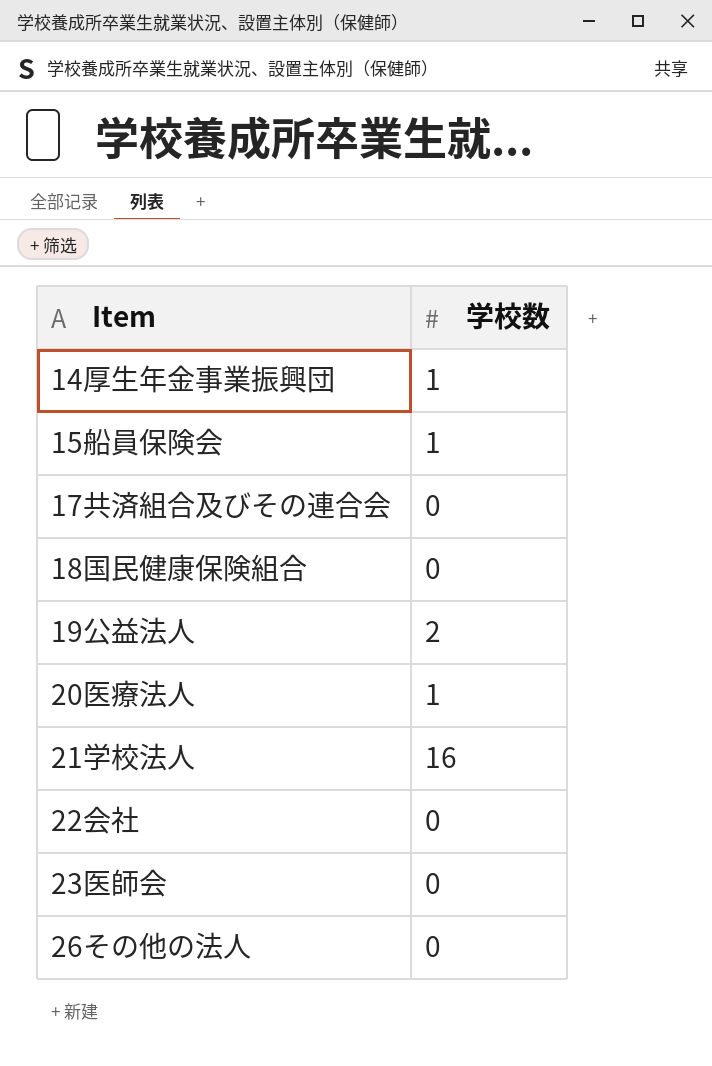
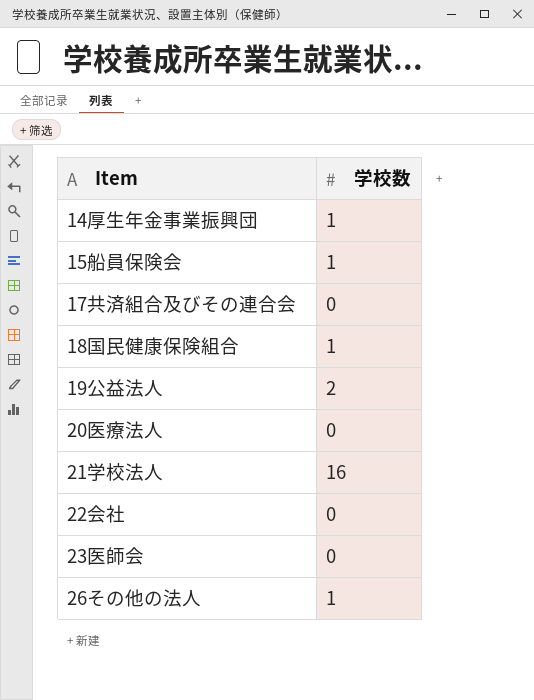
18国民健康保険組合 | 学校数: 0 -> 1
20医療法人 | 学校数: 1 -> 0
26その他の法人 | 学校数: 0 -> 1

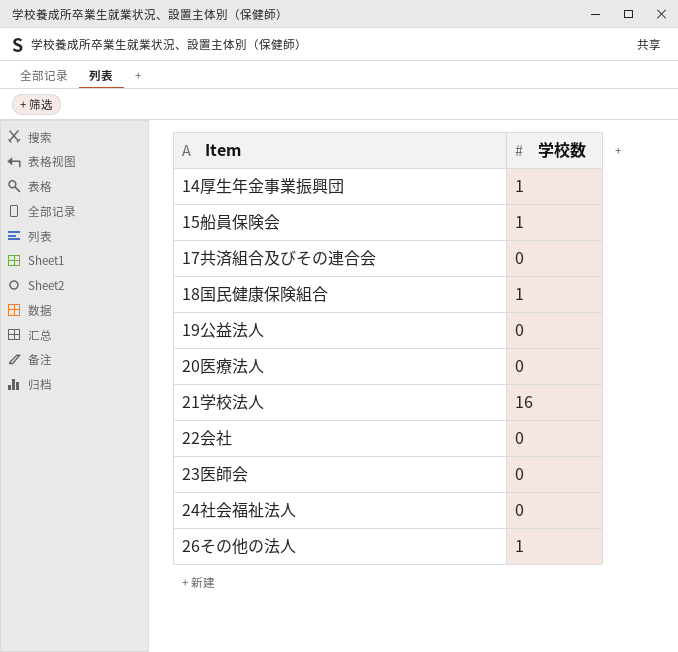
19公益法人 | 学校数: 2 -> 0
row 24社会福祉法人: none -> 0

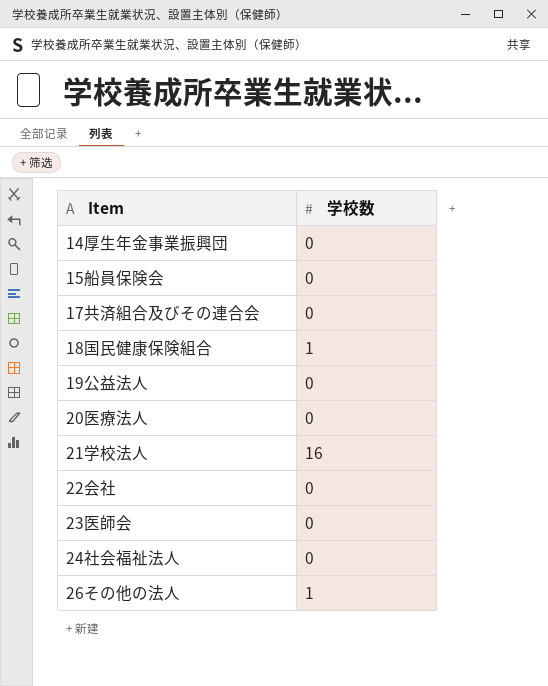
14厚生年金事業振興団 | 学校数: 1 -> 0
15船員保険会 | 学校数: 1 -> 0

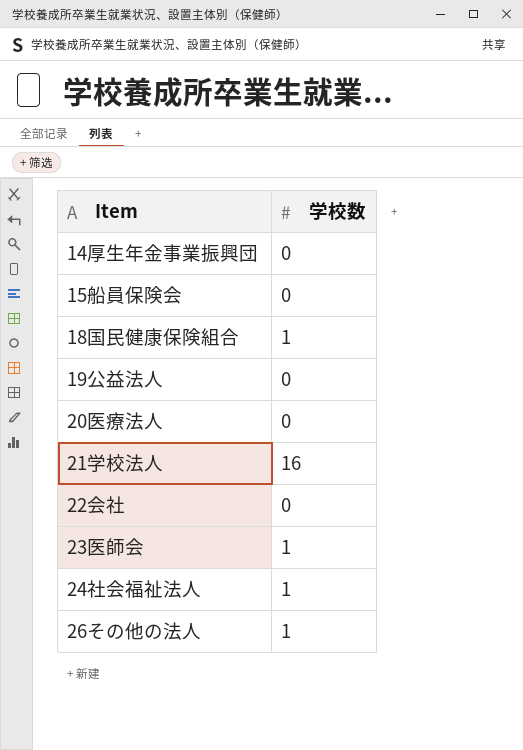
row 17共済組合及びその連合会: 0 -> none
23医師会 | 学校数: 0 -> 1
24社会福祉法人 | 学校数: 0 -> 1

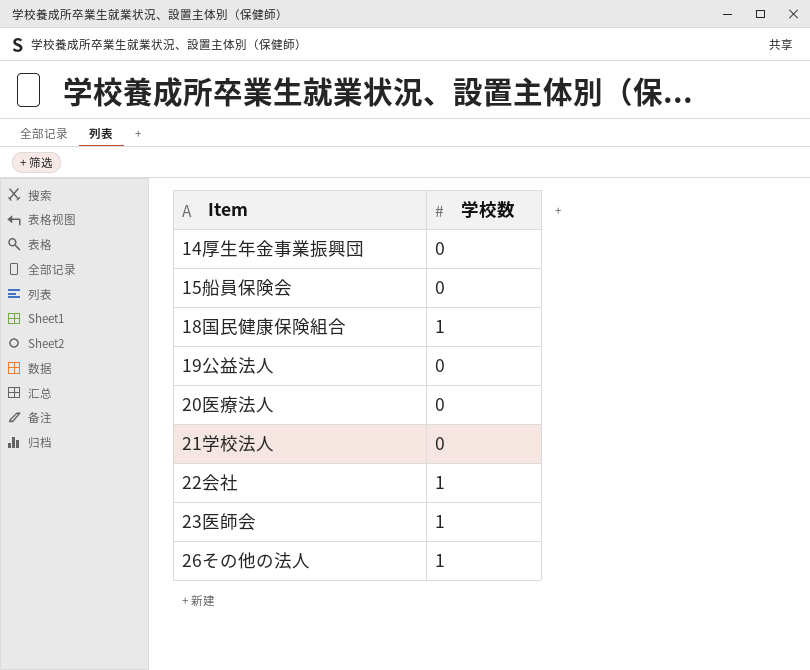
row 24社会福祉法人: 1 -> none
21学校法人 | 学校数: 16 -> 0
22会社 | 学校数: 0 -> 1

